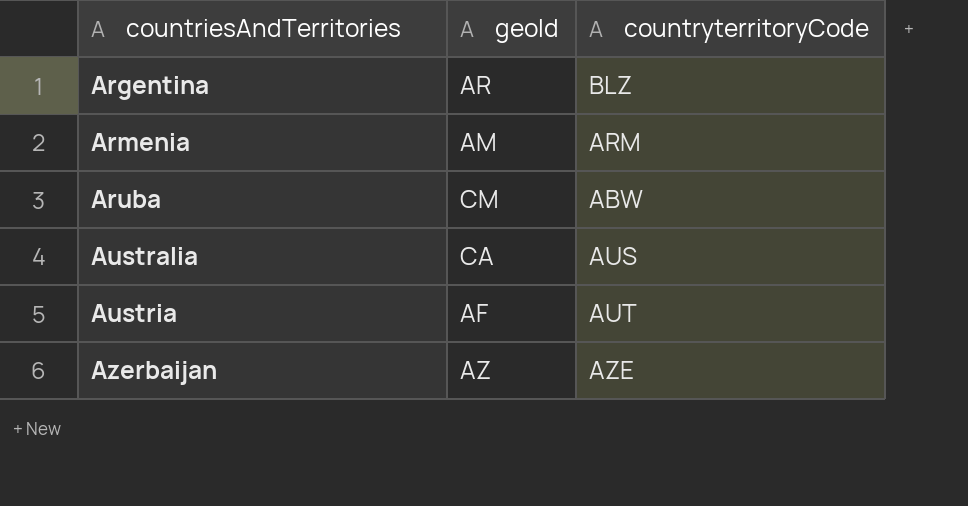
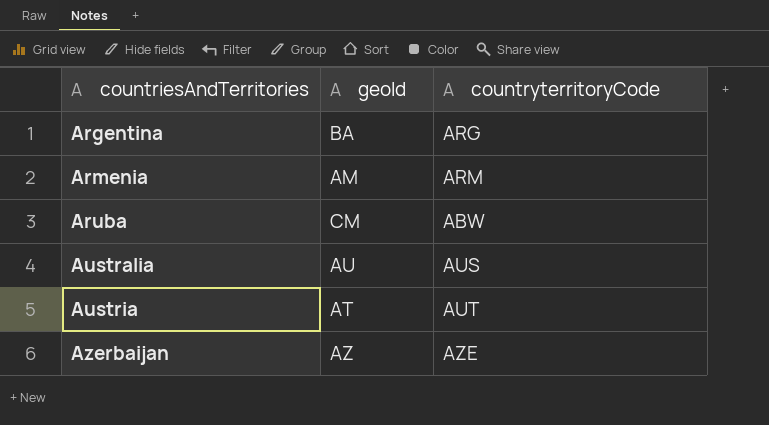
Argentina | geoId: AR -> BA
Argentina | countryterritoryCode: BLZ -> ARG
Australia | geoId: CA -> AU
Austria | geoId: AF -> AT

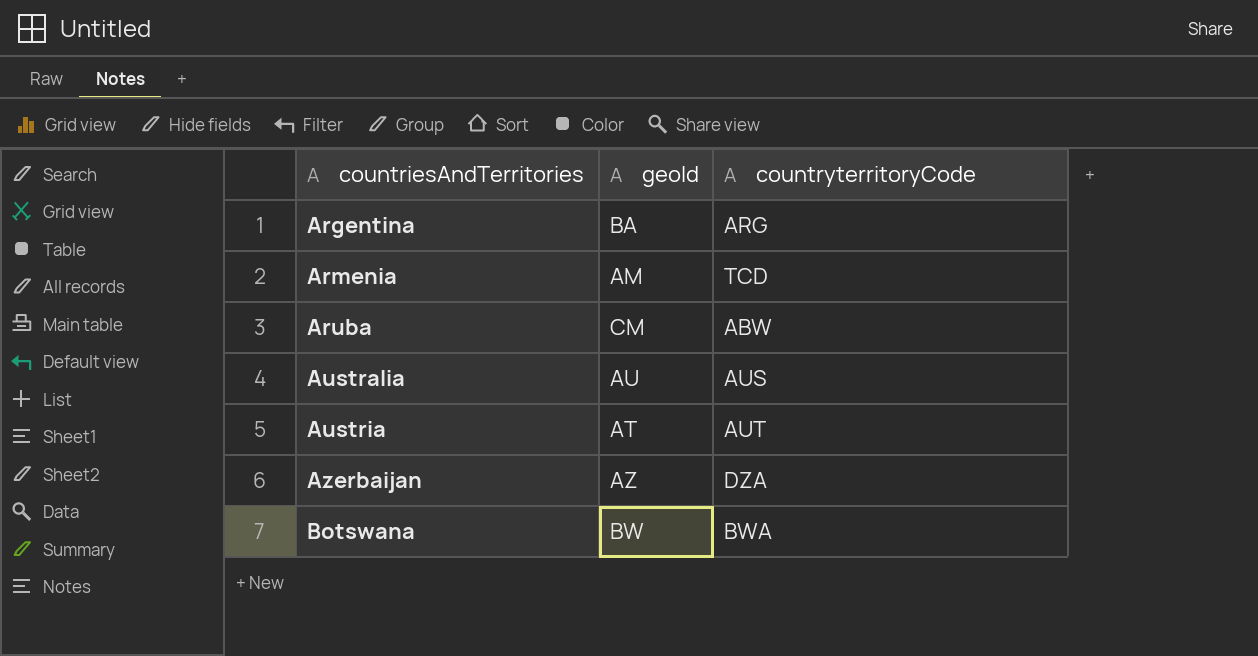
Armenia | countryterritoryCode: ARM -> TCD
Azerbaijan | countryterritoryCode: AZE -> DZA
row Botswana: none -> BW | BWA

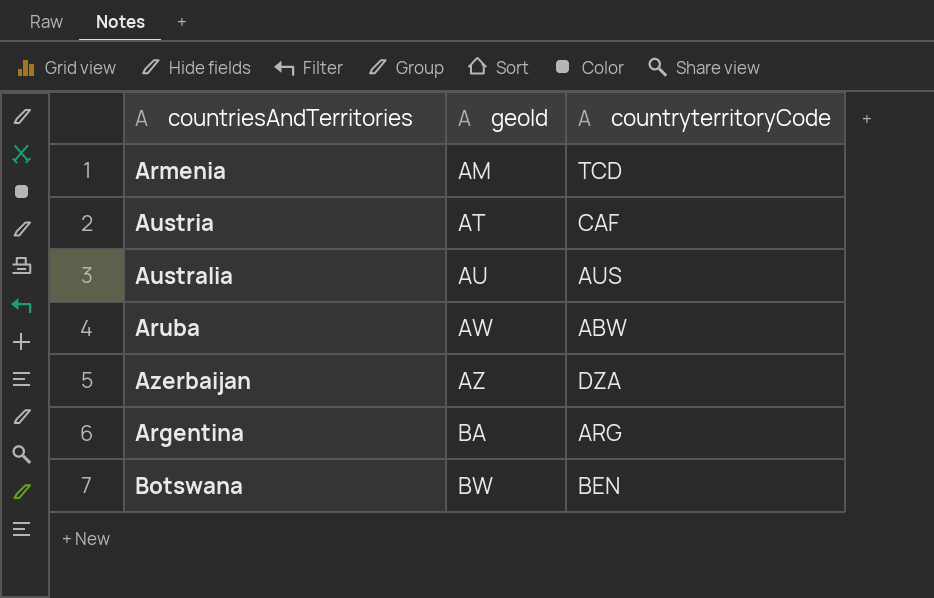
row order: countriesAndTerritories ascending -> geoId ascending
Austria | countryterritoryCode: AUT -> CAF
Aruba | geoId: CM -> AW
Botswana | countryterritoryCode: BWA -> BEN

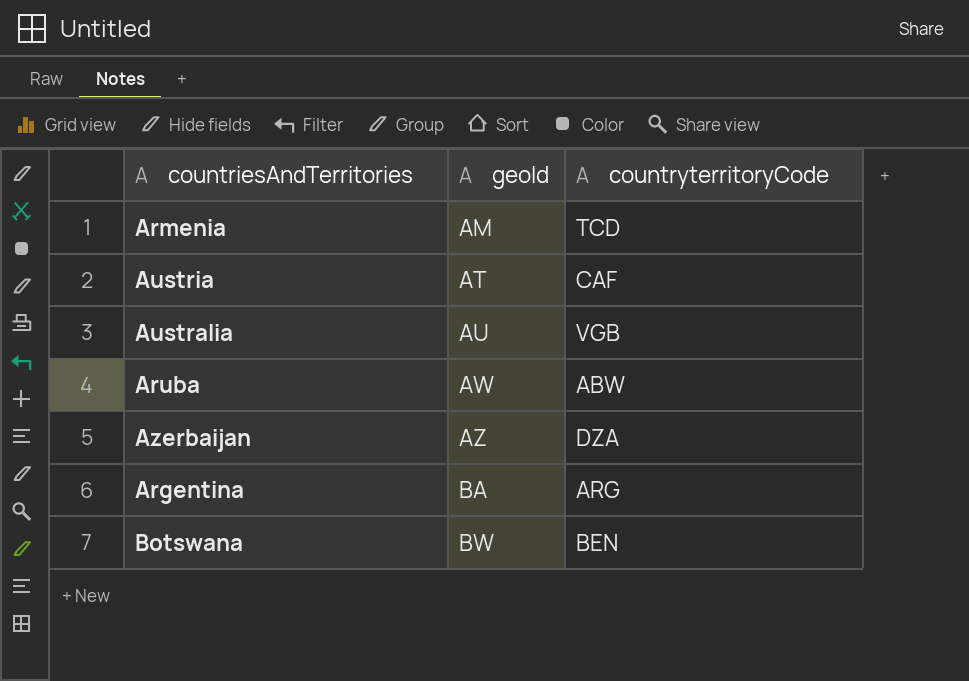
Australia | countryterritoryCode: AUS -> VGB

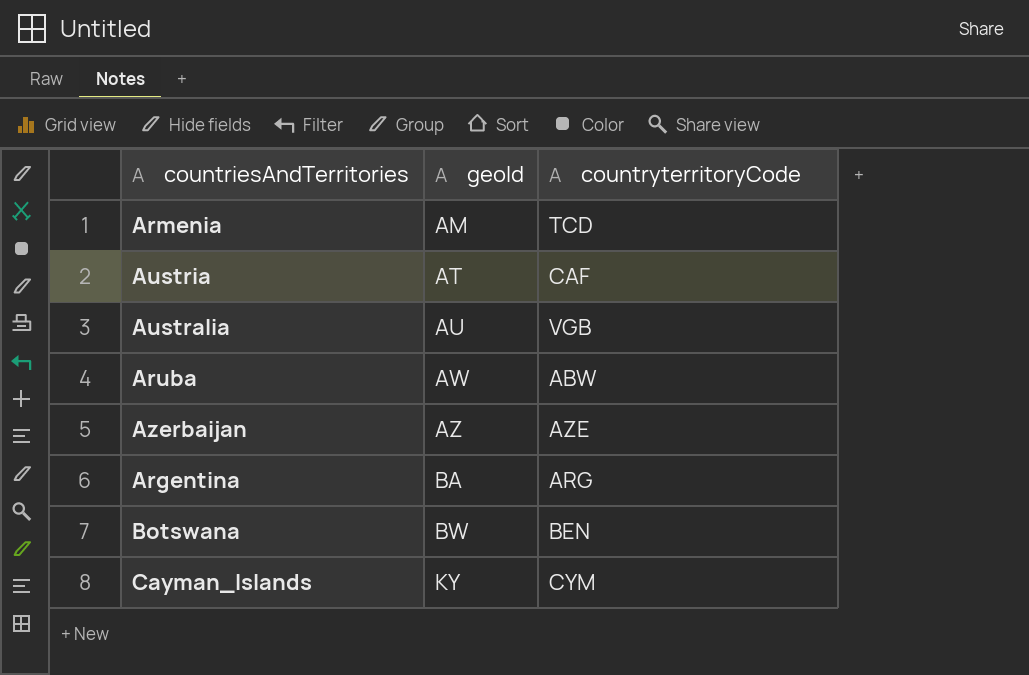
Azerbaijan | countryterritoryCode: DZA -> AZE
row Cayman_Islands: none -> KY | CYM

